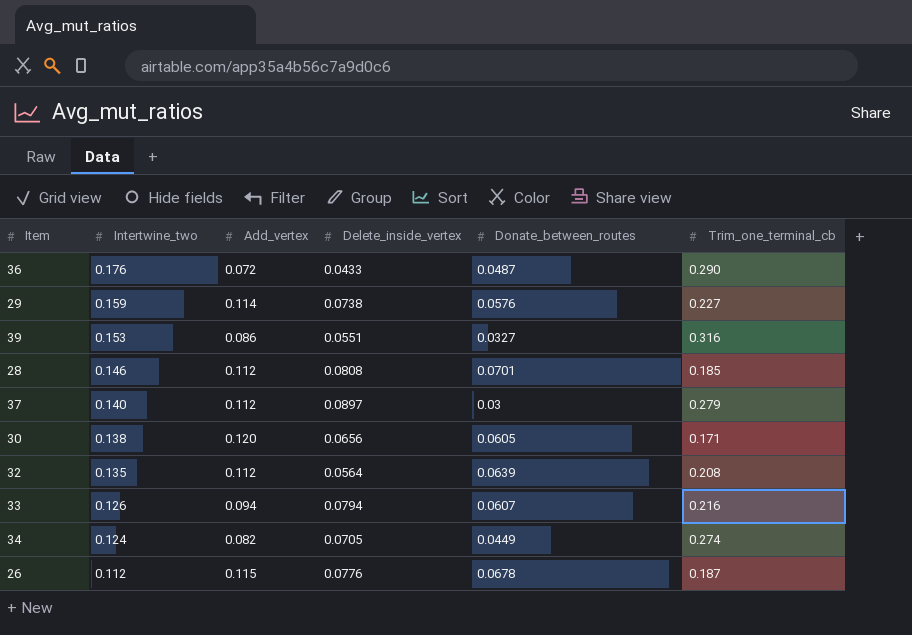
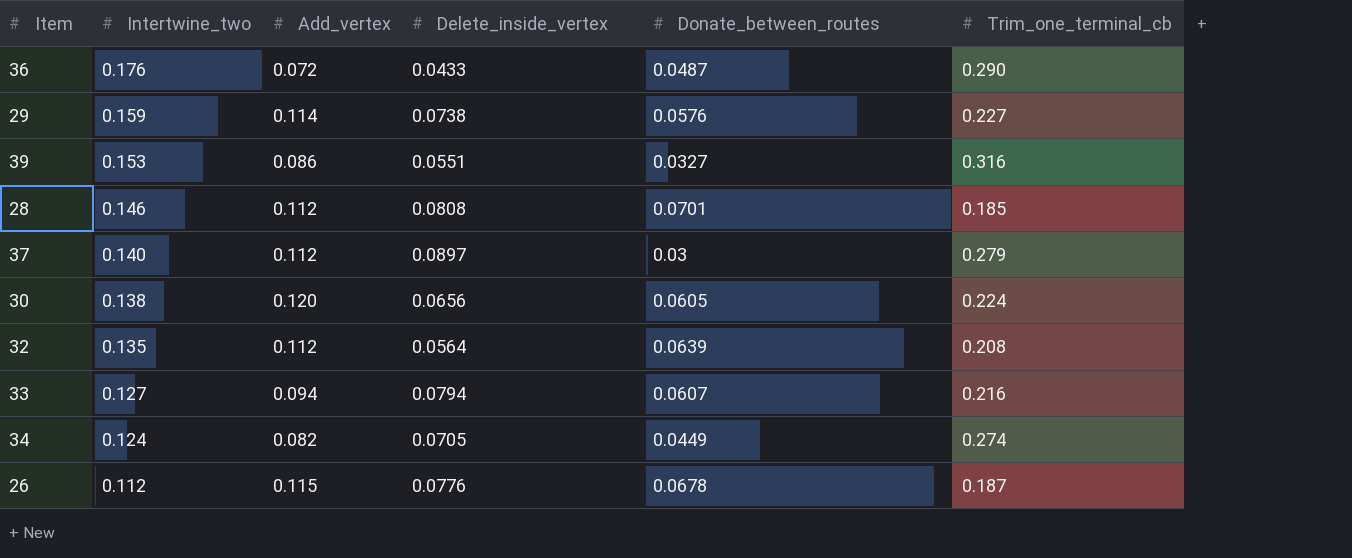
30 | Trim_one_terminal_cb: 0.171 -> 0.224
33 | Intertwine_two: 0.126 -> 0.127

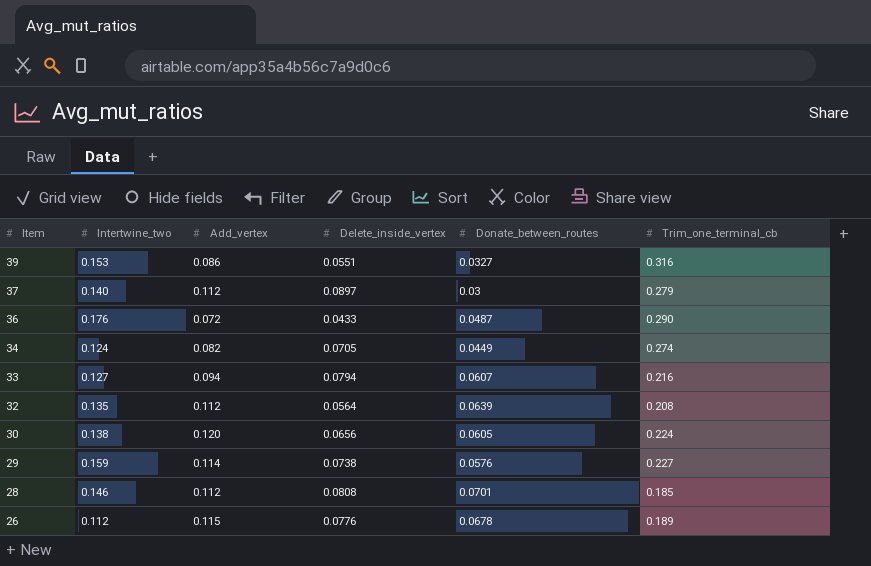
row order: Intertwine_two descending -> Item descending
26 | Trim_one_terminal_cb: 0.187 -> 0.189

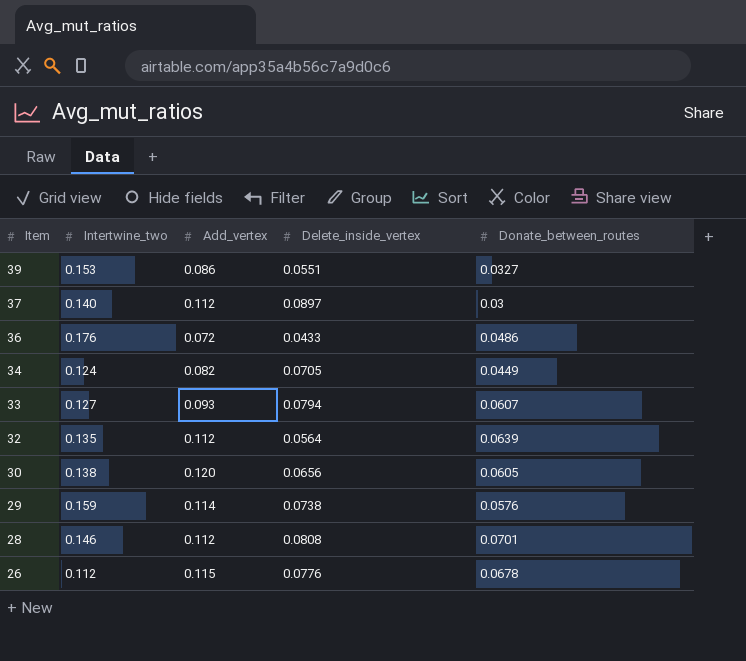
column Trim_one_terminal_cb | position: 6 -> none
36 | Donate_between_routes: 0.0487 -> 0.0486
33 | Add_vertex: 0.094 -> 0.093

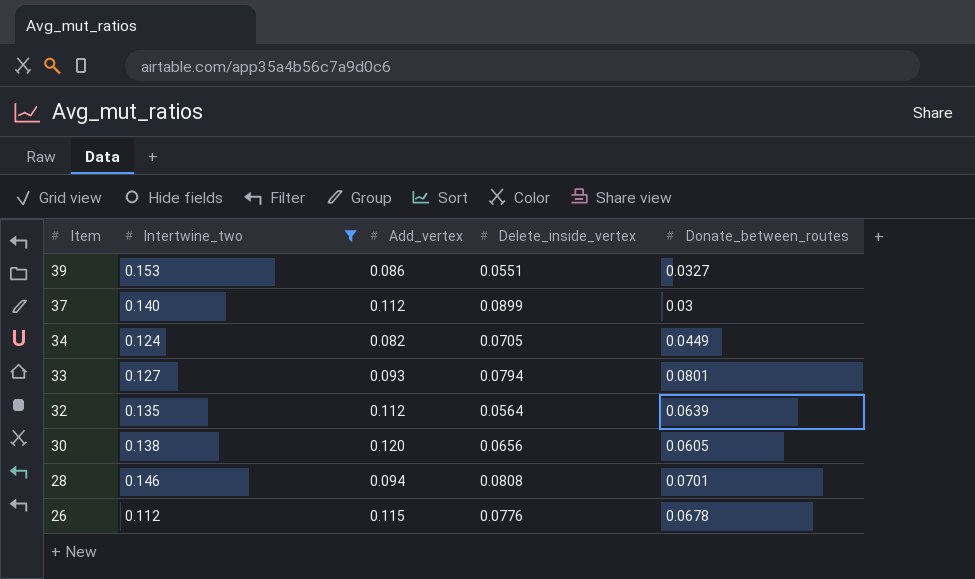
filter: none -> Intertwine_two <= 0.153
37 | Delete_inside_vertex: 0.0897 -> 0.0899
33 | Donate_between_routes: 0.0607 -> 0.0801
28 | Add_vertex: 0.112 -> 0.094

